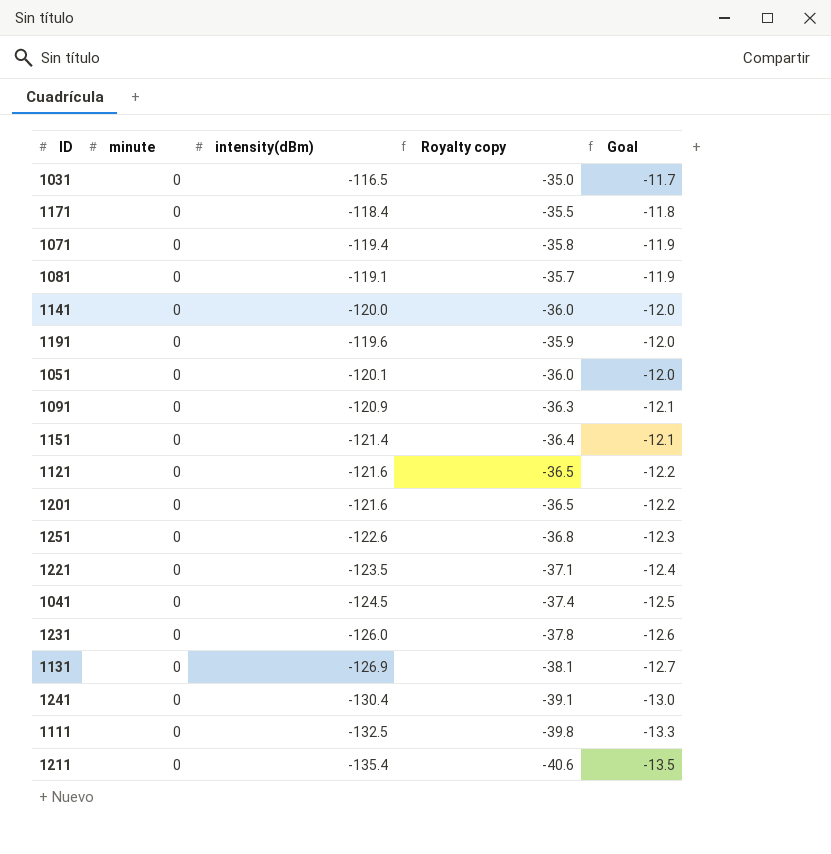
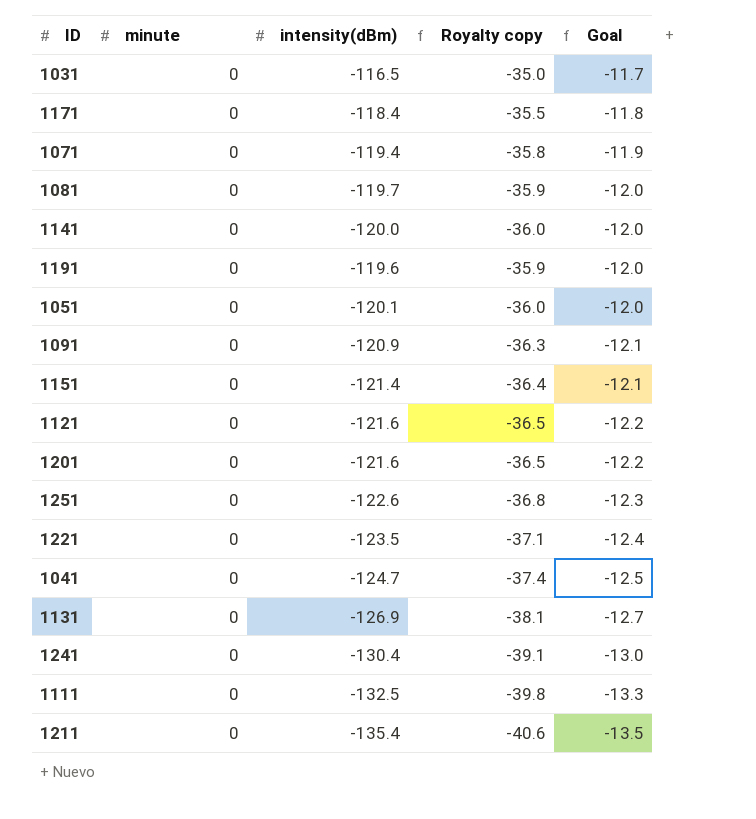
row 1231: 0 | -126.0 | -37.8 | -12.6 -> none
1081 | intensity(dBm): -119.1 -> -119.7
1081 | Royalty copy: -35.7 -> -35.9
1081 | Goal: -11.9 -> -12.0
1041 | intensity(dBm): -124.5 -> -124.7

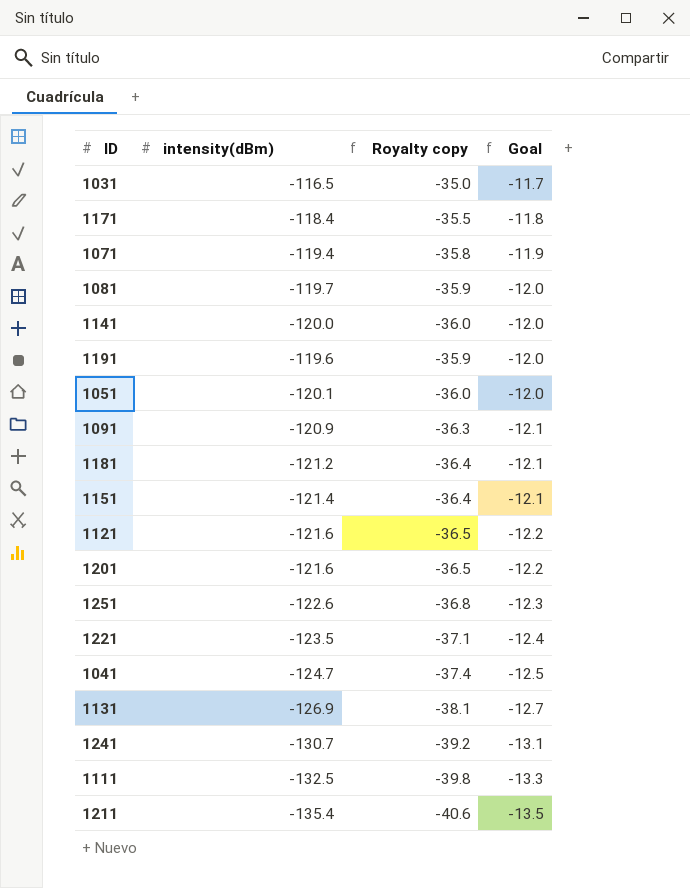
column minute | position: 2 -> none
row 1181: none -> -121.2 | -36.4 | -12.1
1241 | intensity(dBm): -130.4 -> -130.7
1241 | Royalty copy: -39.1 -> -39.2
1241 | Goal: -13.0 -> -13.1

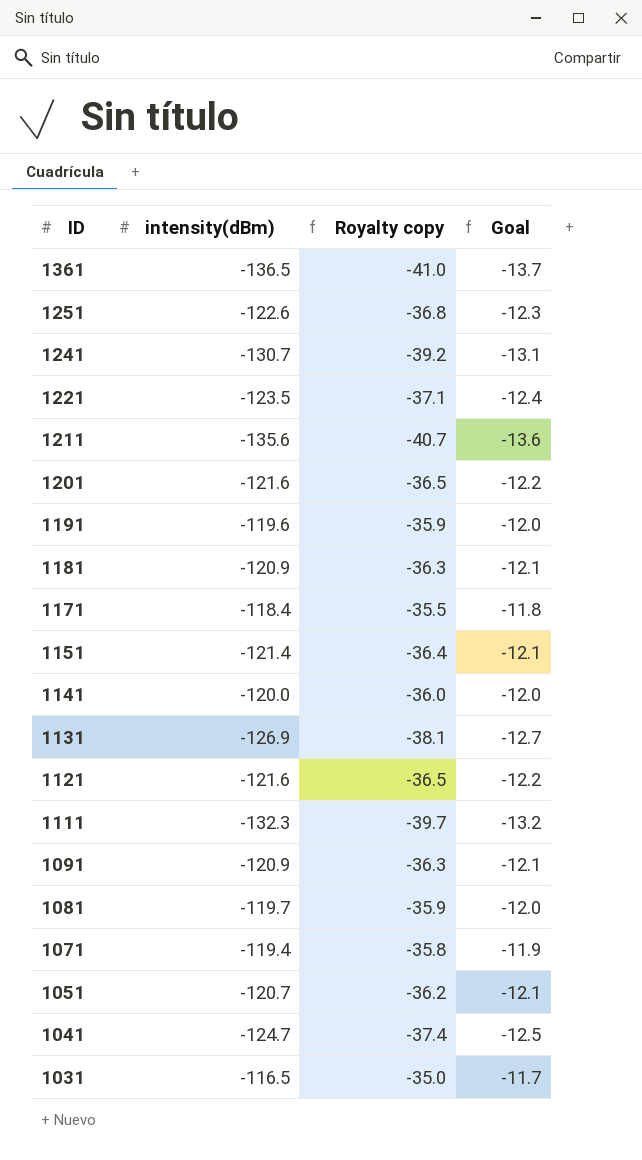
row order: Goal descending -> ID descending
row 1361: none -> -136.5 | -41.0 | -13.7
1211 | intensity(dBm): -135.4 -> -135.6
1211 | Royalty copy: -40.6 -> -40.7
1211 | Goal: -13.5 -> -13.6
1181 | intensity(dBm): -121.2 -> -120.9
1181 | Royalty copy: -36.4 -> -36.3
1111 | intensity(dBm): -132.5 -> -132.3
1111 | Royalty copy: -39.8 -> -39.7
1111 | Goal: -13.3 -> -13.2
1051 | intensity(dBm): -120.1 -> -120.7
1051 | Royalty copy: -36.0 -> -36.2
1051 | Goal: -12.0 -> -12.1

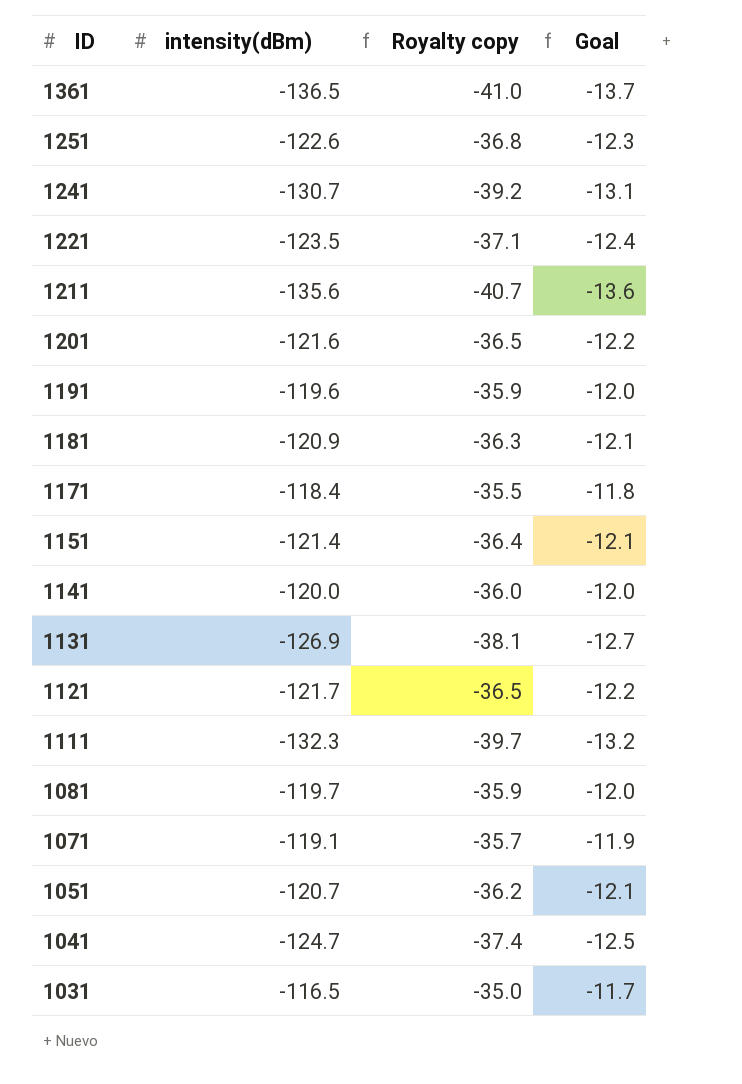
row 1091: -120.9 | -36.3 | -12.1 -> none
1121 | intensity(dBm): -121.6 -> -121.7
1071 | intensity(dBm): -119.4 -> -119.1
1071 | Royalty copy: -35.8 -> -35.7

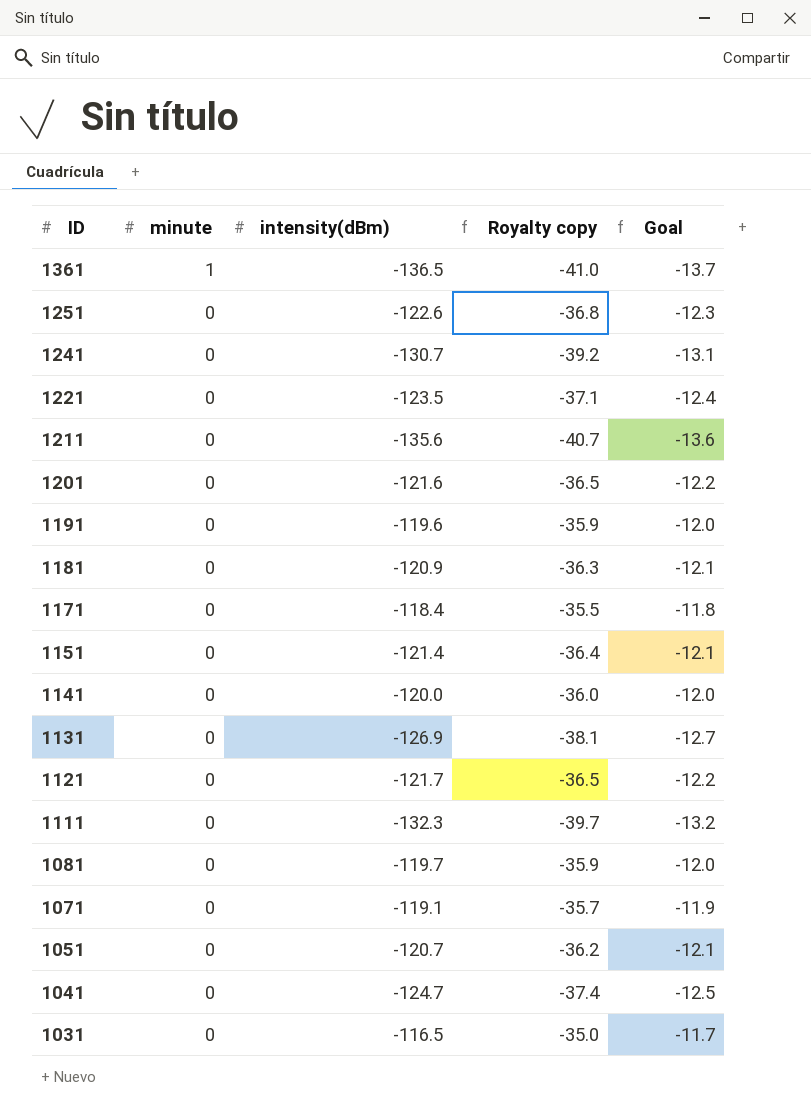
column minute | position: none -> 2

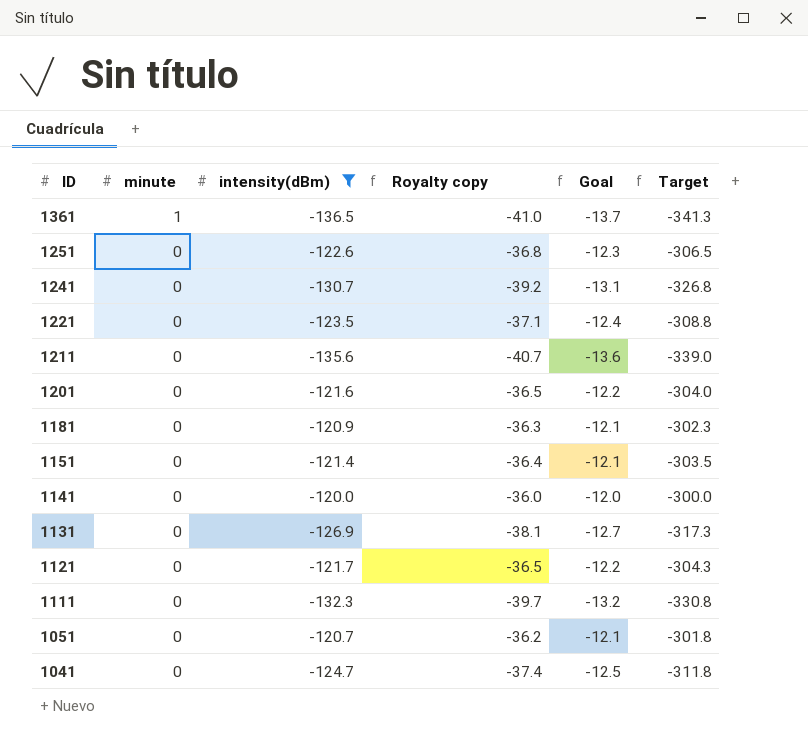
filter: none -> intensity(dBm) <= -120.0
column Target | formula: none -> [intensity(dBm)] * 2.5

